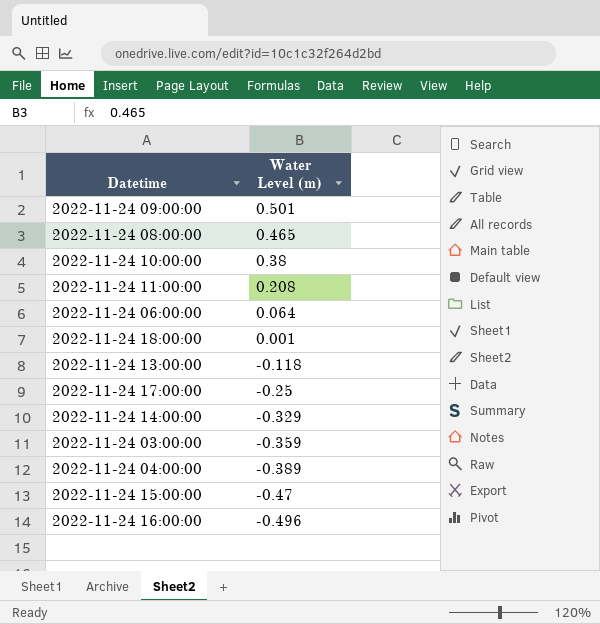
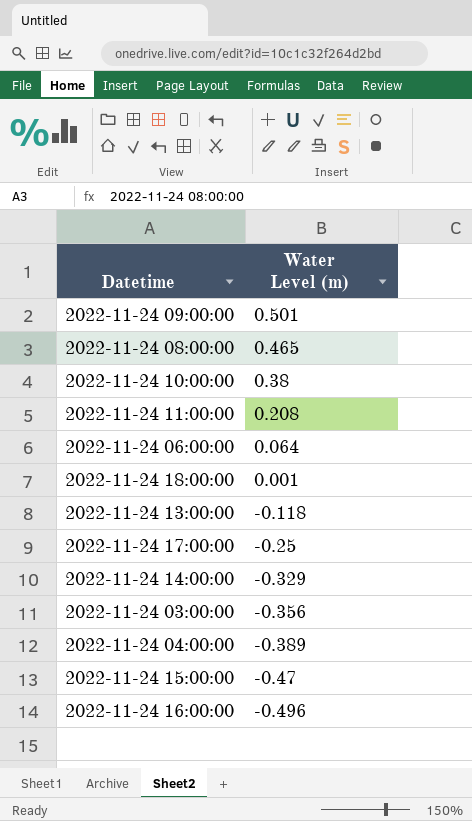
2022-11-24 03:00:00 | Water Level (m): -0.359 -> -0.356

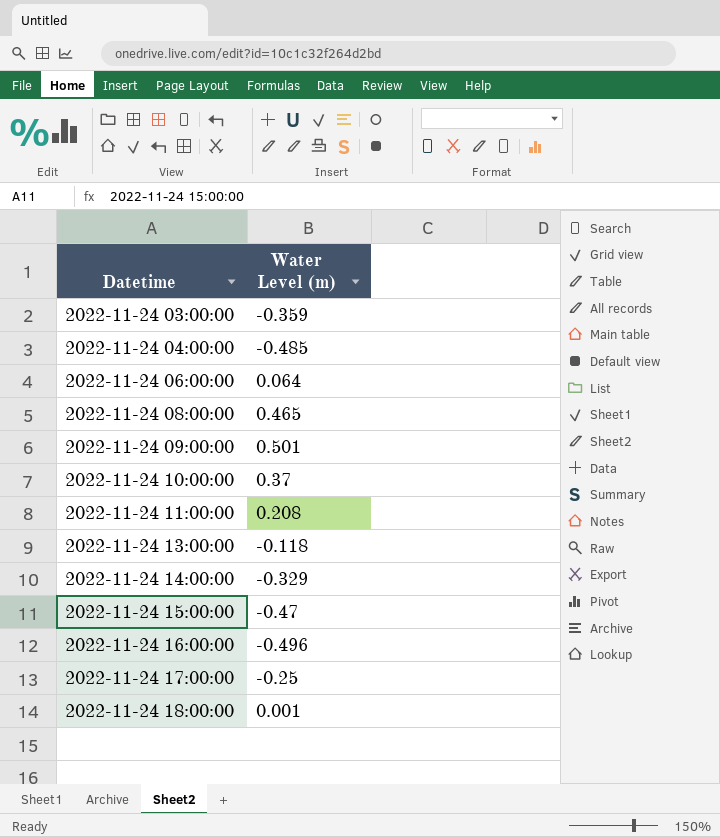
row order: Water Level (m) descending -> Datetime ascending
2022-11-24 03:00:00 | Water Level (m): -0.356 -> -0.359
2022-11-24 04:00:00 | Water Level (m): -0.389 -> -0.485
2022-11-24 10:00:00 | Water Level (m): 0.38 -> 0.37

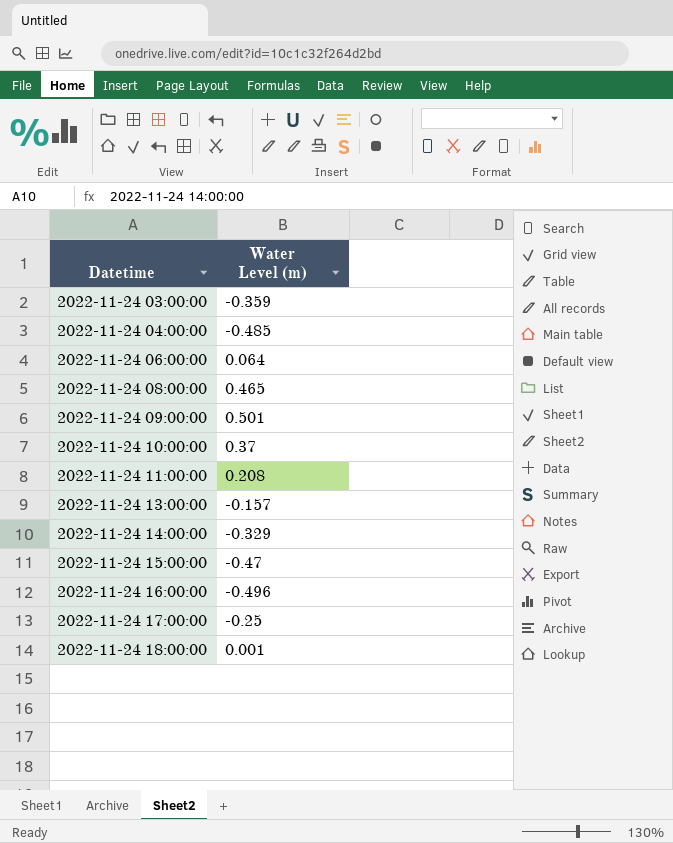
2022-11-24 13:00:00 | Water Level (m): -0.118 -> -0.157

